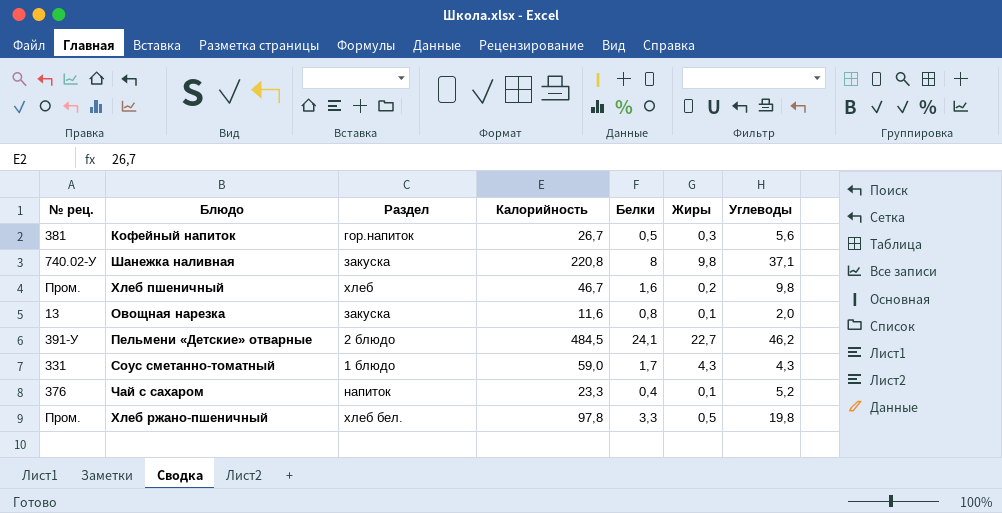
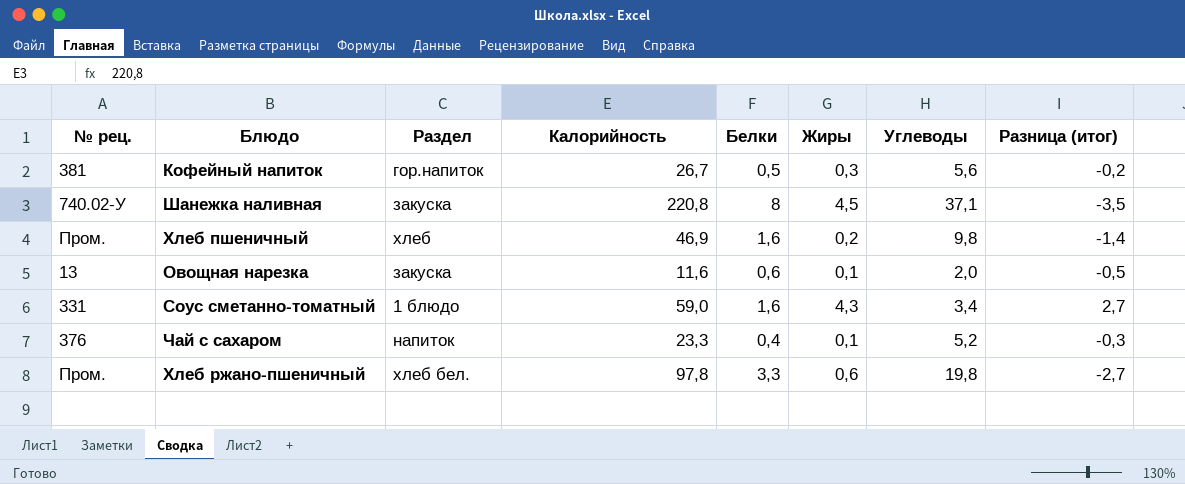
column Разница (итог) | formula: none -> [Жиры] - [Белки]
row Пельмени «Детские» отварные: 391-У | 2 блюдо | 484,5 | 24,1 | 22,7 | 46,2 -> none
Шанежка наливная | Жиры: 9,8 -> 4,5
Хлеб пшеничный | Калорийность: 46,7 -> 46,9
Овощная нарезка | Белки: 0,8 -> 0,6
Соус сметанно-томатный | Белки: 1,7 -> 1,6
Соус сметанно-томатный | Углеводы: 4,3 -> 3,4
Хлеб ржано-пшеничный | Жиры: 0,5 -> 0,6

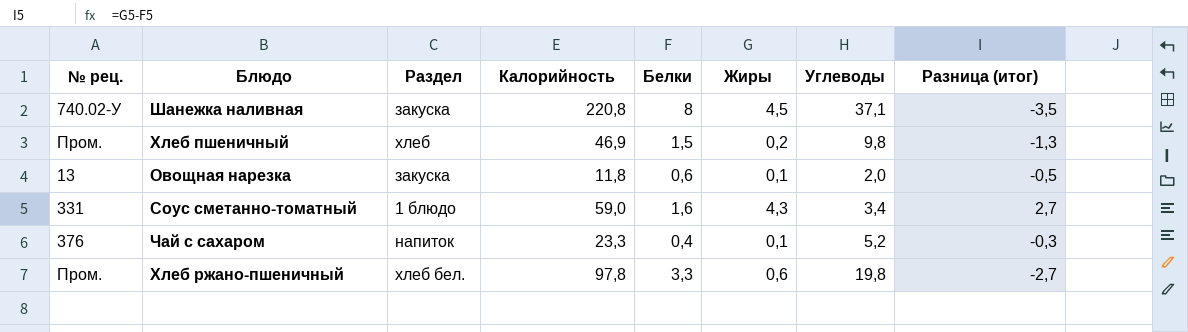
row Кофейный напиток: 381 | гор.напиток | 26,7 | 0,5 | 0,3 | 5,6 | -0,2 -> none
Хлеб пшеничный | Белки: 1,6 -> 1,5
Хлеб пшеничный | Разница (итог): -1,4 -> -1,3
Овощная нарезка | Калорийность: 11,6 -> 11,8

